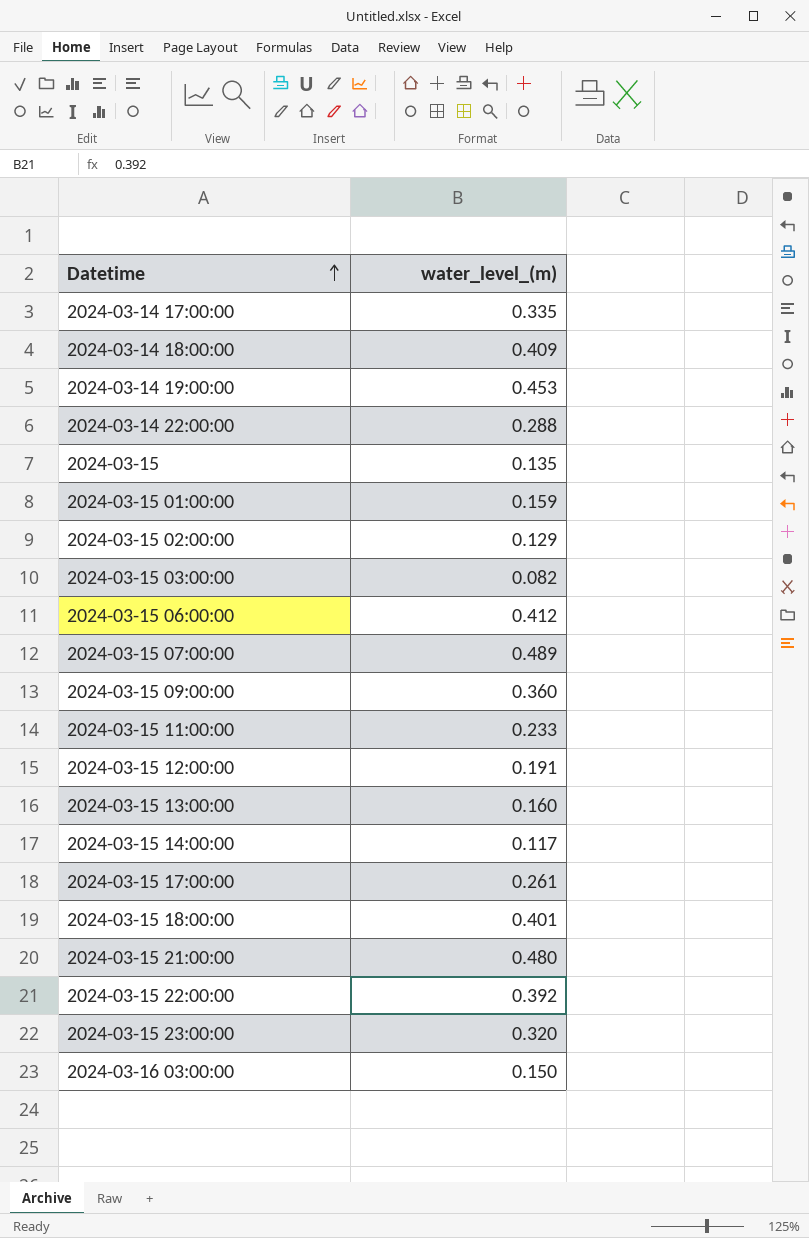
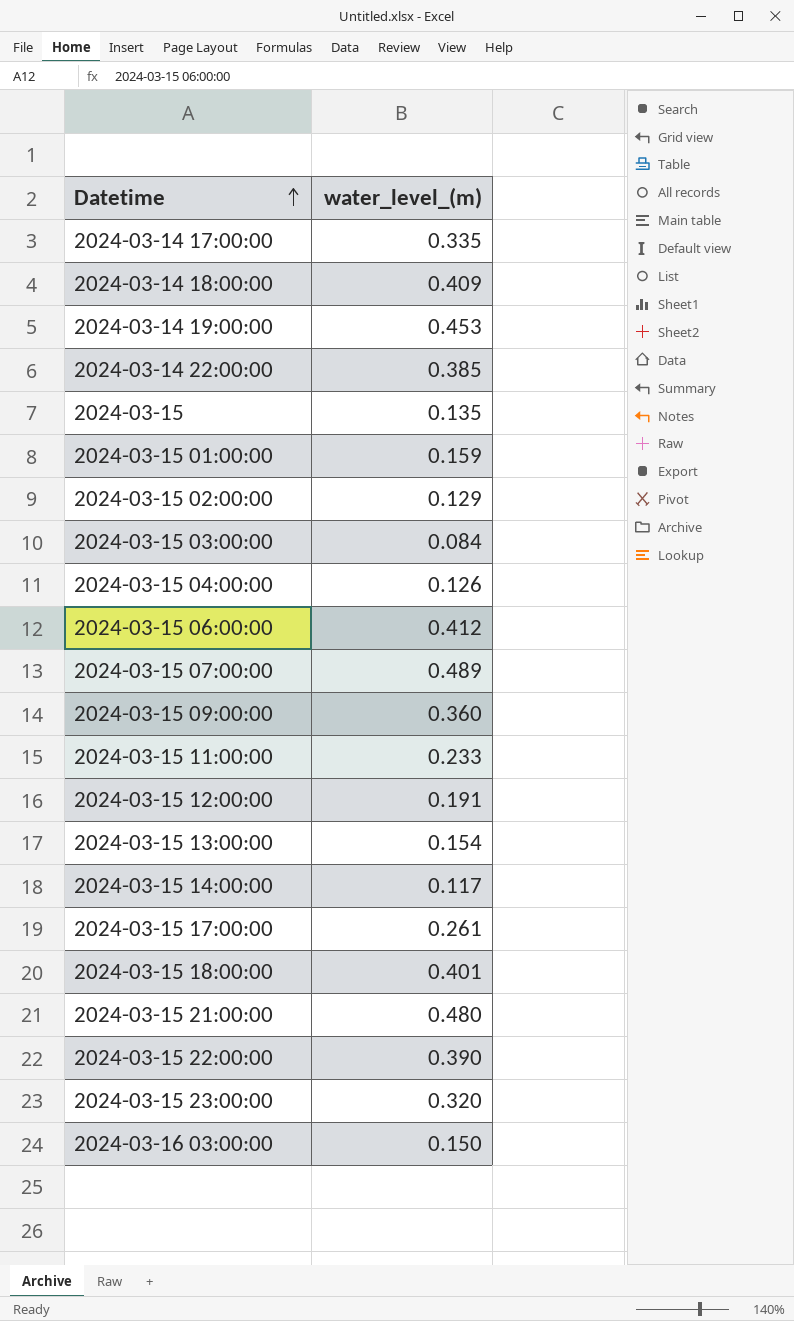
2024-03-14 22:00:00 | water_level_(m): 0.288 -> 0.385
2024-03-15 03:00:00 | water_level_(m): 0.082 -> 0.084
row 2024-03-15 04:00:00: none -> 0.126
2024-03-15 13:00:00 | water_level_(m): 0.160 -> 0.154
2024-03-15 22:00:00 | water_level_(m): 0.392 -> 0.390

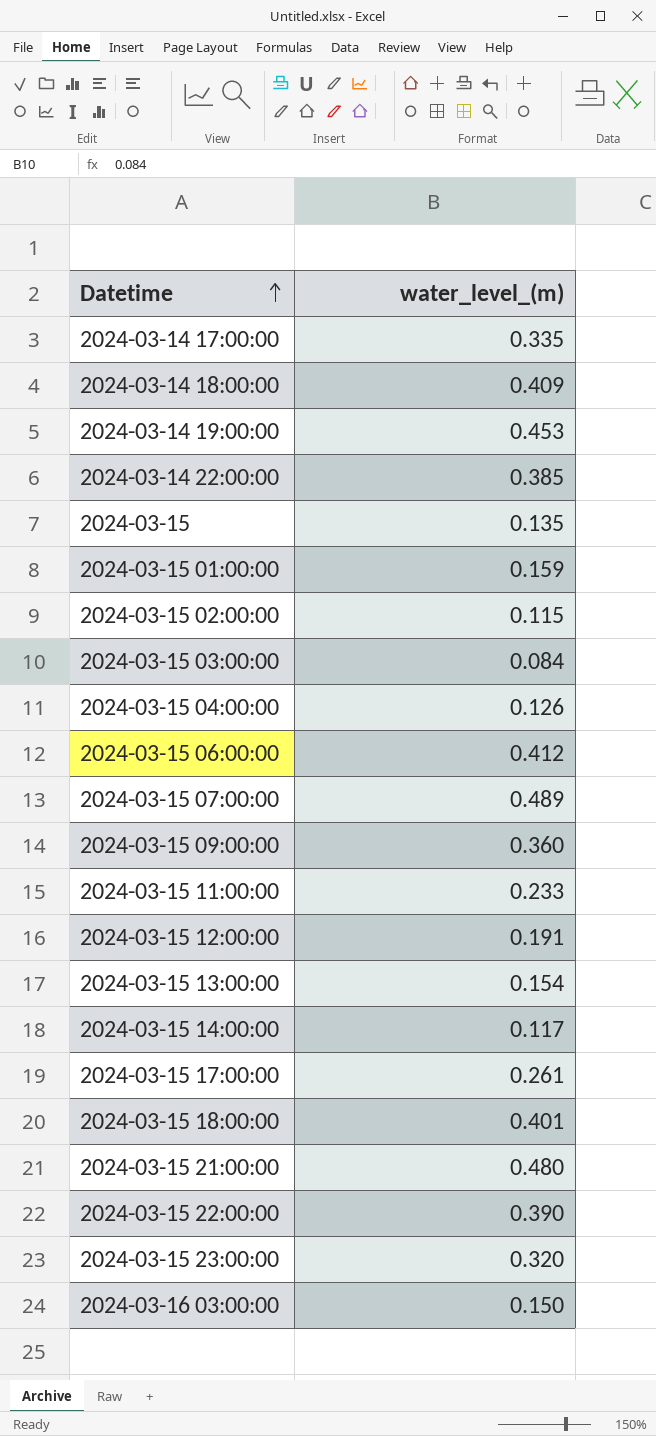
2024-03-15 02:00:00 | water_level_(m): 0.129 -> 0.115

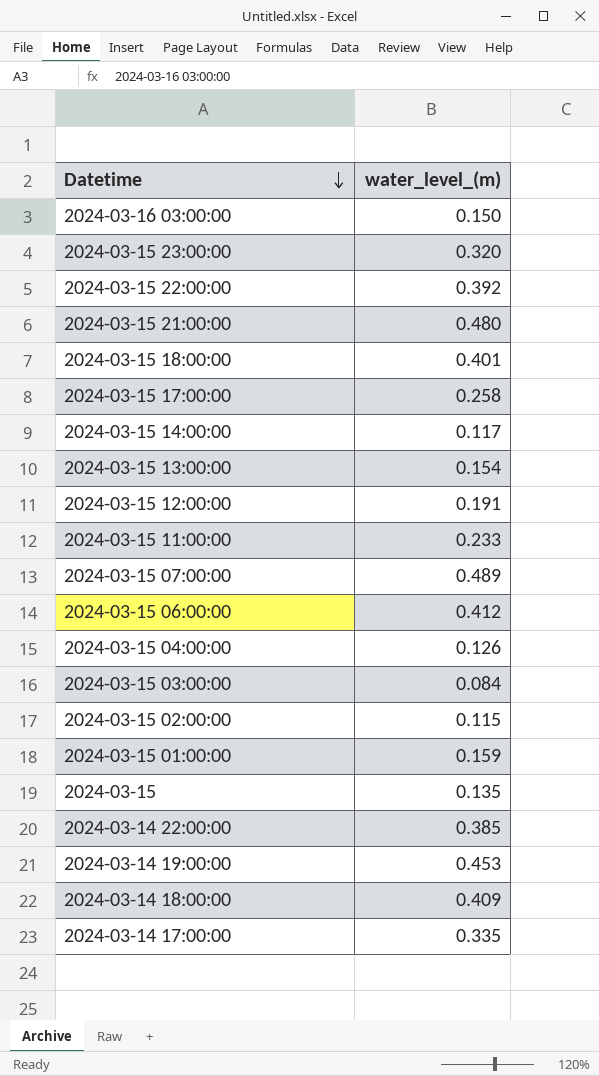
row order: Datetime ascending -> Datetime descending
row 2024-03-15 09:00:00: 0.360 -> none
2024-03-15 22:00:00 | water_level_(m): 0.390 -> 0.392
2024-03-15 17:00:00 | water_level_(m): 0.261 -> 0.258

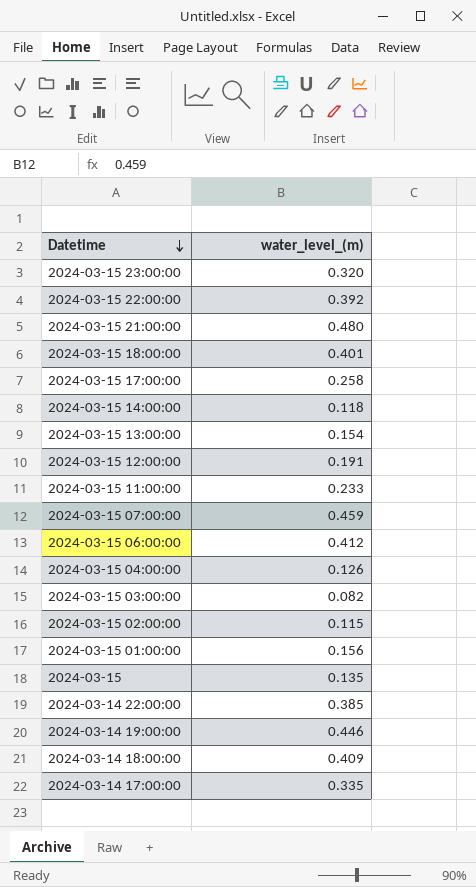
row 2024-03-16 03:00:00: 0.150 -> none
2024-03-15 14:00:00 | water_level_(m): 0.117 -> 0.118
2024-03-15 07:00:00 | water_level_(m): 0.489 -> 0.459
2024-03-15 03:00:00 | water_level_(m): 0.084 -> 0.082
2024-03-15 01:00:00 | water_level_(m): 0.159 -> 0.156
2024-03-14 19:00:00 | water_level_(m): 0.453 -> 0.446

